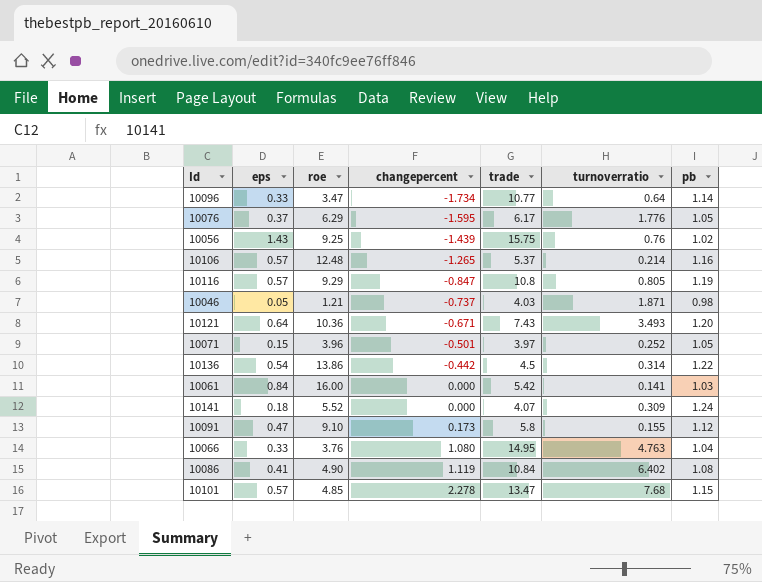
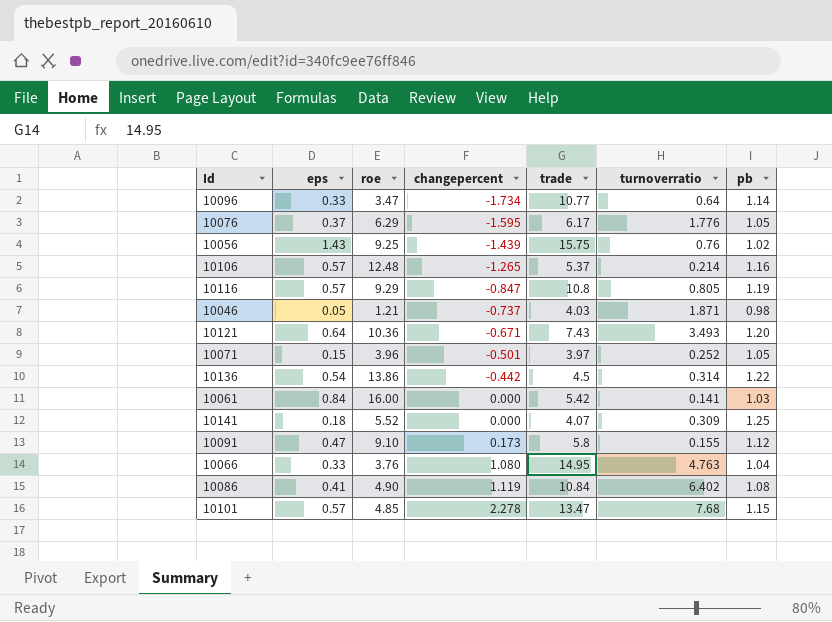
10141 | pb: 1.24 -> 1.25

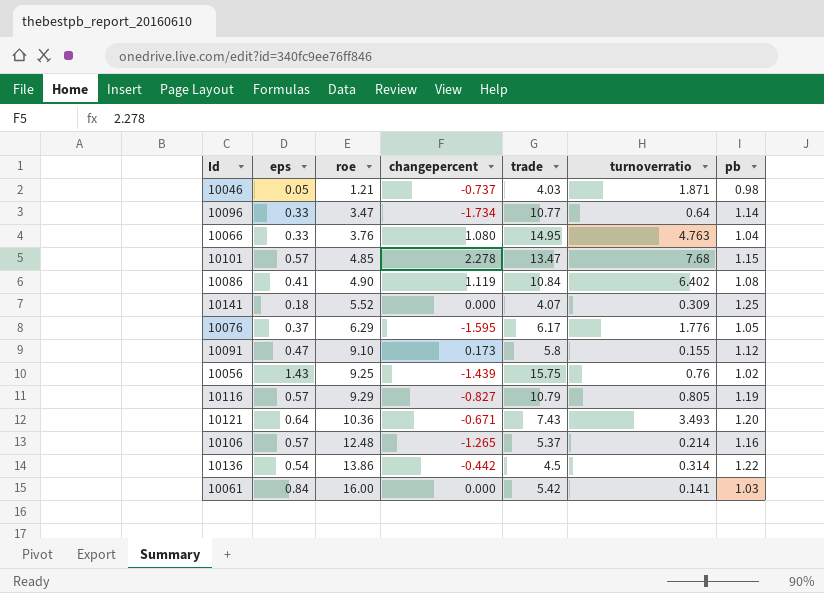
row order: changepercent ascending -> roe ascending
row 10071: 0.15 | 3.96 | -0.501 | 3.97 | 0.252 | 1.05 -> none
10116 | changepercent: -0.847 -> -0.827
10116 | trade: 10.8 -> 10.79

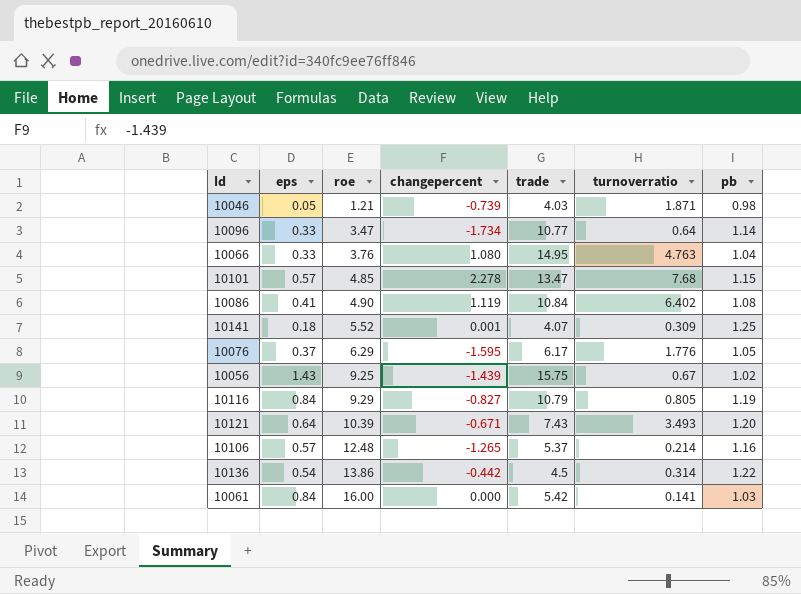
row 10091: 0.47 | 9.10 | 0.173 | 5.8 | 0.155 | 1.12 -> none
10046 | changepercent: -0.737 -> -0.739
10141 | changepercent: 0.000 -> 0.001
10056 | turnoverratio: 0.76 -> 0.67
10116 | eps: 0.57 -> 0.84
10121 | roe: 10.36 -> 10.39

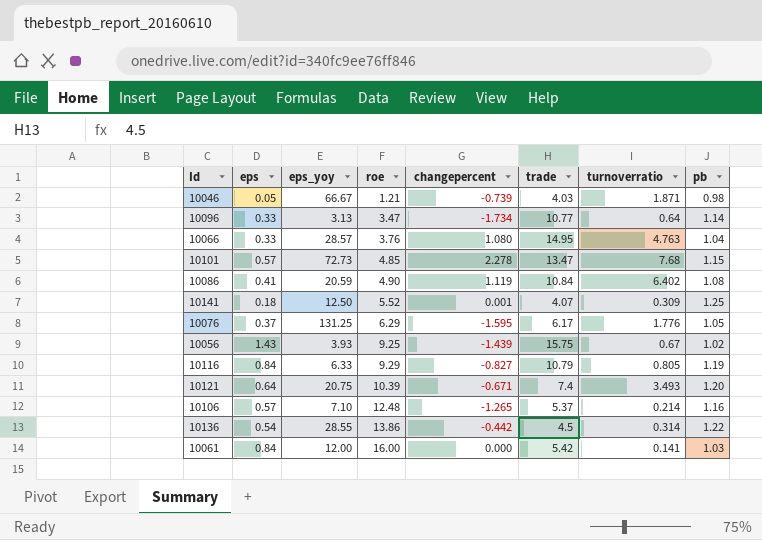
column eps_yoy | position: none -> 3
10121 | trade: 7.43 -> 7.4

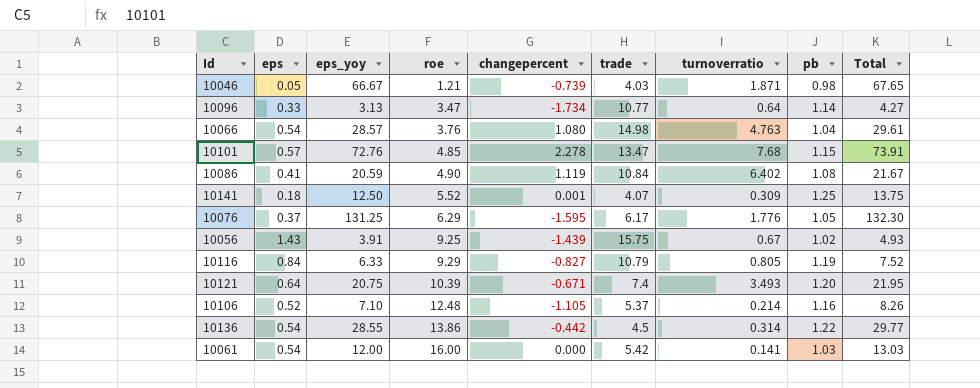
column Total | formula: none -> [eps_yoy] + [pb]
10066 | eps: 0.33 -> 0.54
10066 | trade: 14.95 -> 14.98
10101 | eps_yoy: 72.73 -> 72.76
10056 | eps_yoy: 3.93 -> 3.91
10106 | eps: 0.57 -> 0.52
10106 | changepercent: -1.265 -> -1.105
10061 | eps: 0.84 -> 0.54

